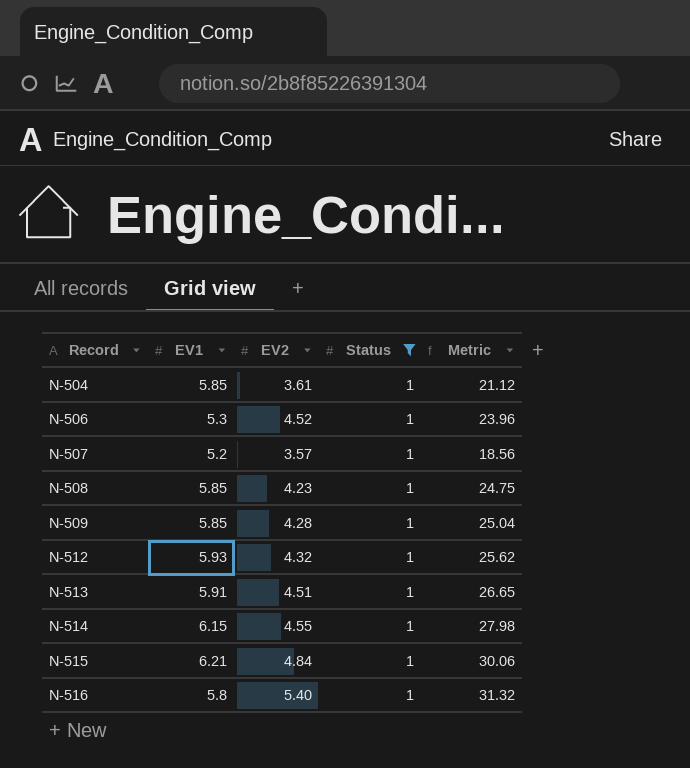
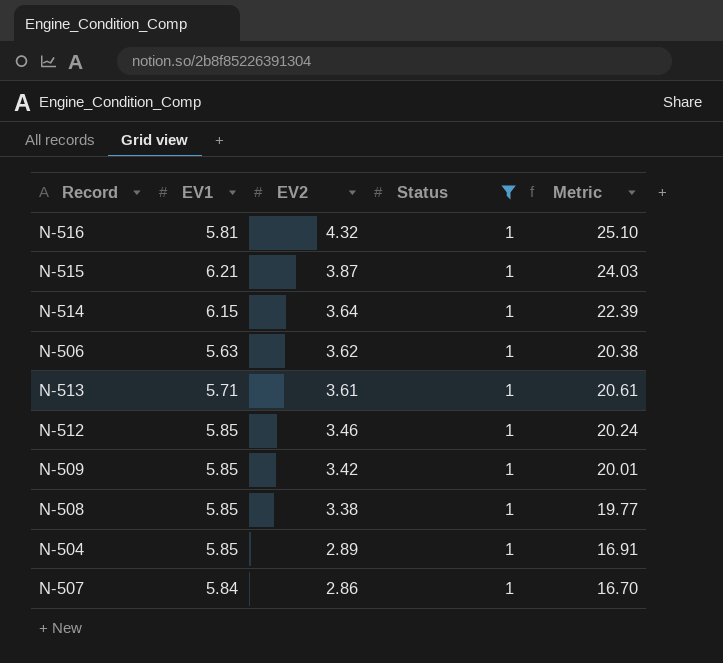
row order: Record ascending -> EV2 descending
N-516 | EV1: 5.8 -> 5.81
N-516 | EV2: 5.40 -> 4.32
N-516 | Metric: 31.32 -> 25.10
N-515 | EV2: 4.84 -> 3.87
N-515 | Metric: 30.06 -> 24.03
N-514 | EV2: 4.55 -> 3.64
N-514 | Metric: 27.98 -> 22.39
N-506 | EV1: 5.3 -> 5.63
N-506 | EV2: 4.52 -> 3.62
N-506 | Metric: 23.96 -> 20.38
N-513 | EV1: 5.91 -> 5.71
N-513 | EV2: 4.51 -> 3.61
N-513 | Metric: 26.65 -> 20.61
N-512 | EV1: 5.93 -> 5.85
N-512 | EV2: 4.32 -> 3.46
N-512 | Metric: 25.62 -> 20.24
N-509 | EV2: 4.28 -> 3.42
N-509 | Metric: 25.04 -> 20.01
N-508 | EV2: 4.23 -> 3.38
N-508 | Metric: 24.75 -> 19.77
N-504 | EV2: 3.61 -> 2.89
N-504 | Metric: 21.12 -> 16.91
N-507 | EV1: 5.2 -> 5.84
N-507 | EV2: 3.57 -> 2.86
N-507 | Metric: 18.56 -> 16.70

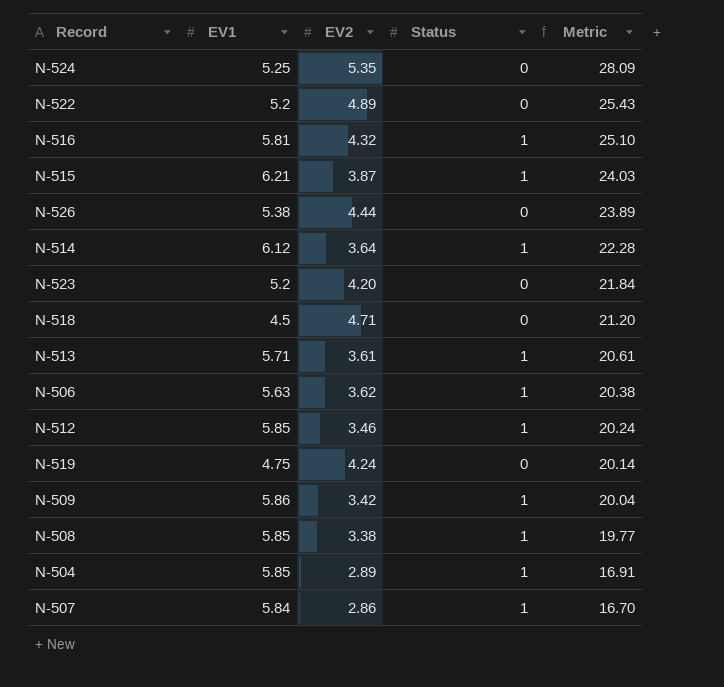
filter: Status = 1 -> none
row order: EV2 descending -> Metric descending
N-514 | EV1: 6.15 -> 6.12
N-514 | Metric: 22.39 -> 22.28
N-509 | EV1: 5.85 -> 5.86
N-509 | Metric: 20.01 -> 20.04

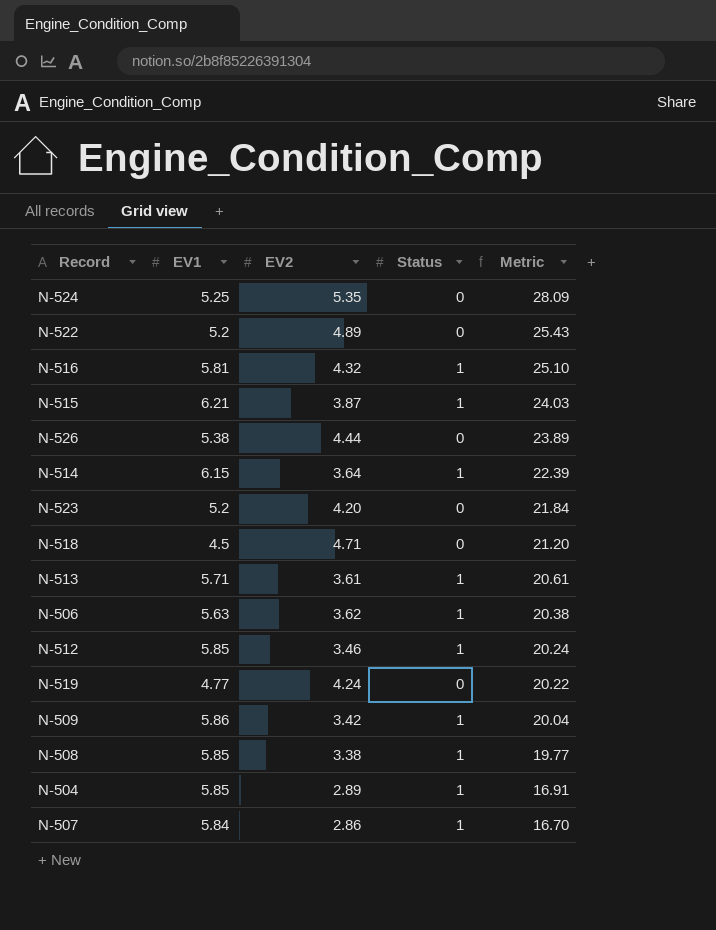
N-514 | EV1: 6.12 -> 6.15
N-514 | Metric: 22.28 -> 22.39
N-519 | EV1: 4.75 -> 4.77
N-519 | Metric: 20.14 -> 20.22

